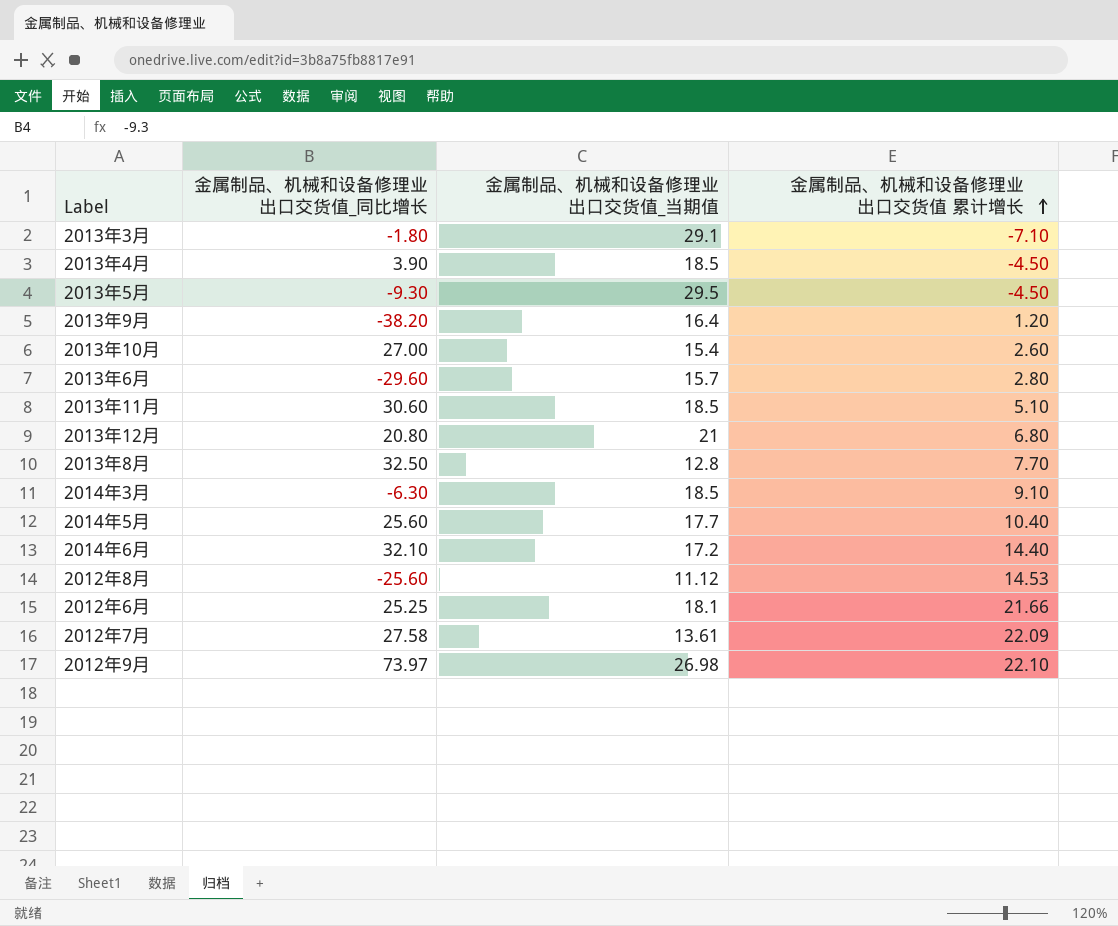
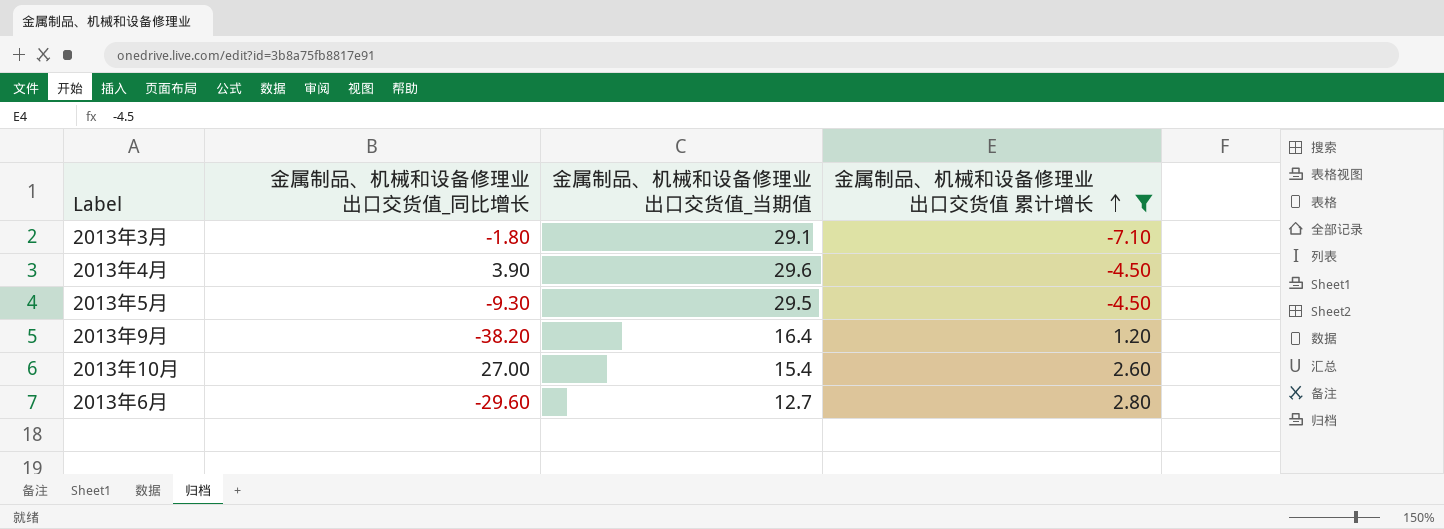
filter: none -> 金属制品、机械和设备修理业出口交货值 累计增长 <= 2.80
2013年4月 | 金属制品、机械和设备修理业出口交货值_当期值: 18.5 -> 29.6
2013年6月 | 金属制品、机械和设备修理业出口交货值_当期值: 15.7 -> 12.7

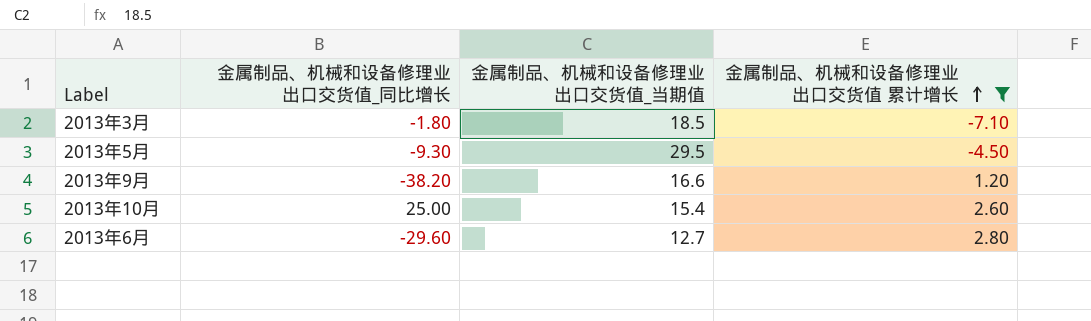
row 2013年4月: 3.90 | 29.6 | -4.50 -> none
2013年3月 | 金属制品、机械和设备修理业出口交货值_当期值: 29.1 -> 18.5
2013年9月 | 金属制品、机械和设备修理业出口交货值_当期值: 16.4 -> 16.6
2013年10月 | 金属制品、机械和设备修理业出口交货值_同比增长: 27.00 -> 25.00

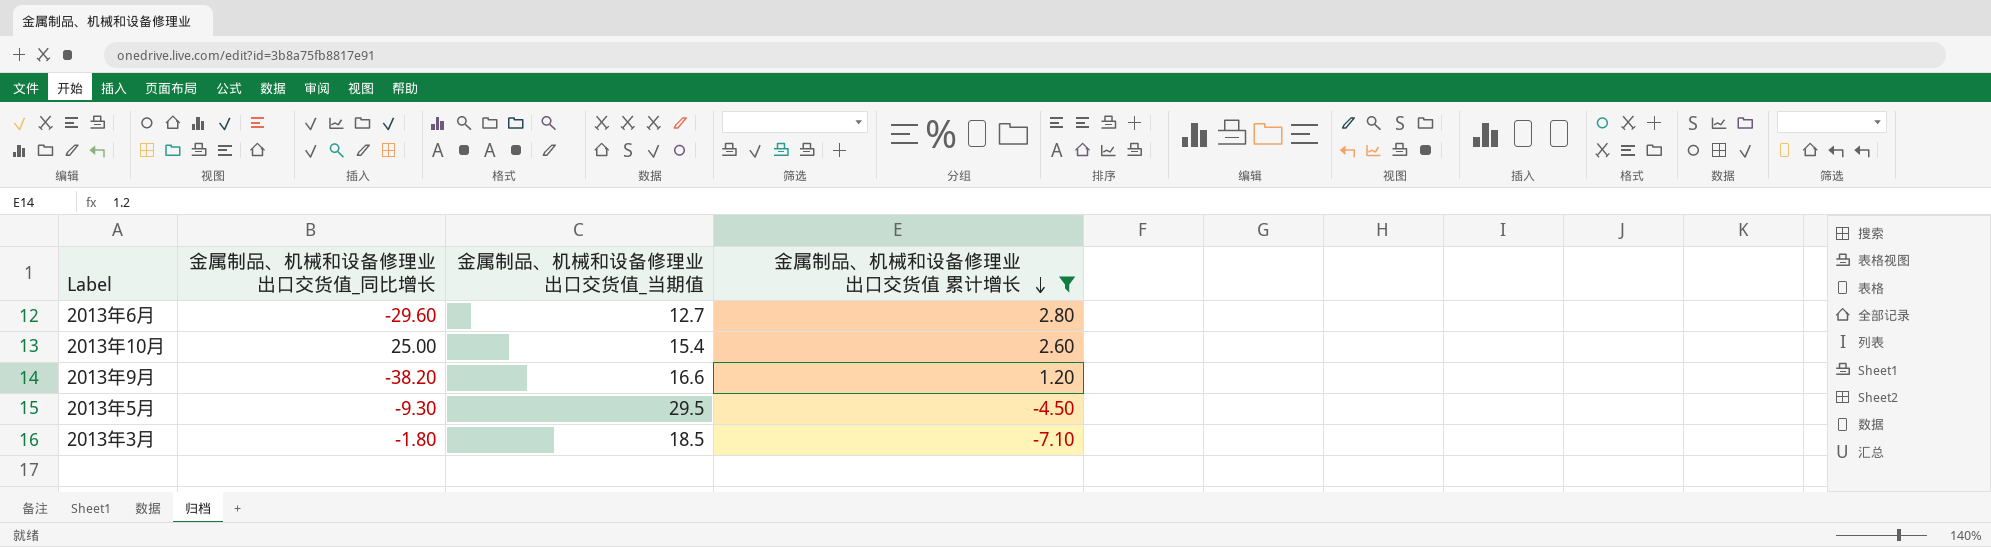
row order: 金属制品、机械和设备修理业出口交货值 累计增长 ascending -> 金属制品、机械和设备修理业出口交货值 累计增长 descending

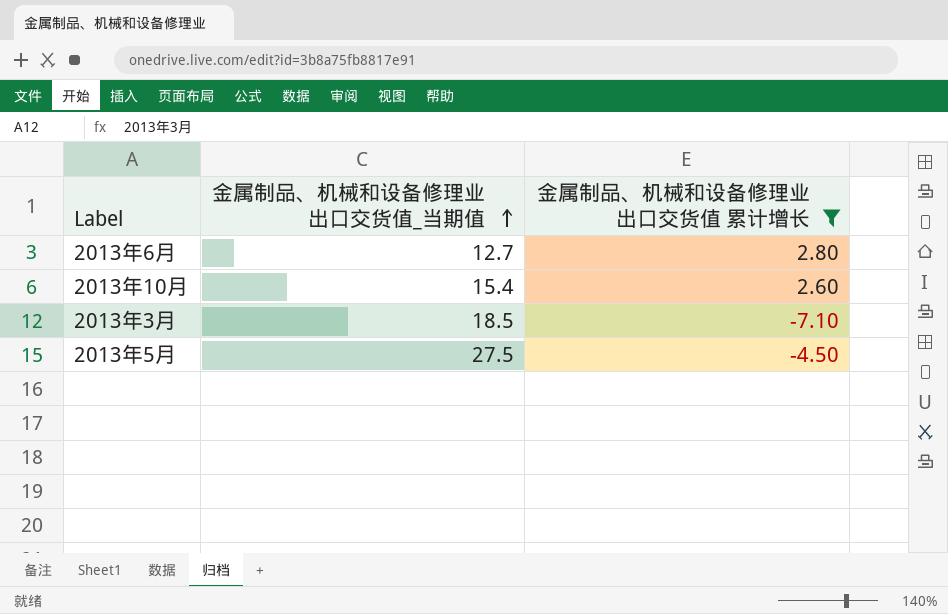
row order: 金属制品、机械和设备修理业出口交货值 累计增长 descending -> 金属制品、机械和设备修理业出口交货值_当期值 ascending
column 金属制品、机械和设备修理业出口交货值_同比增长 | position: 2 -> none
row 2013年9月: -38.20 | 16.6 | 1.20 -> none
2013年5月 | 金属制品、机械和设备修理业出口交货值_当期值: 29.5 -> 27.5

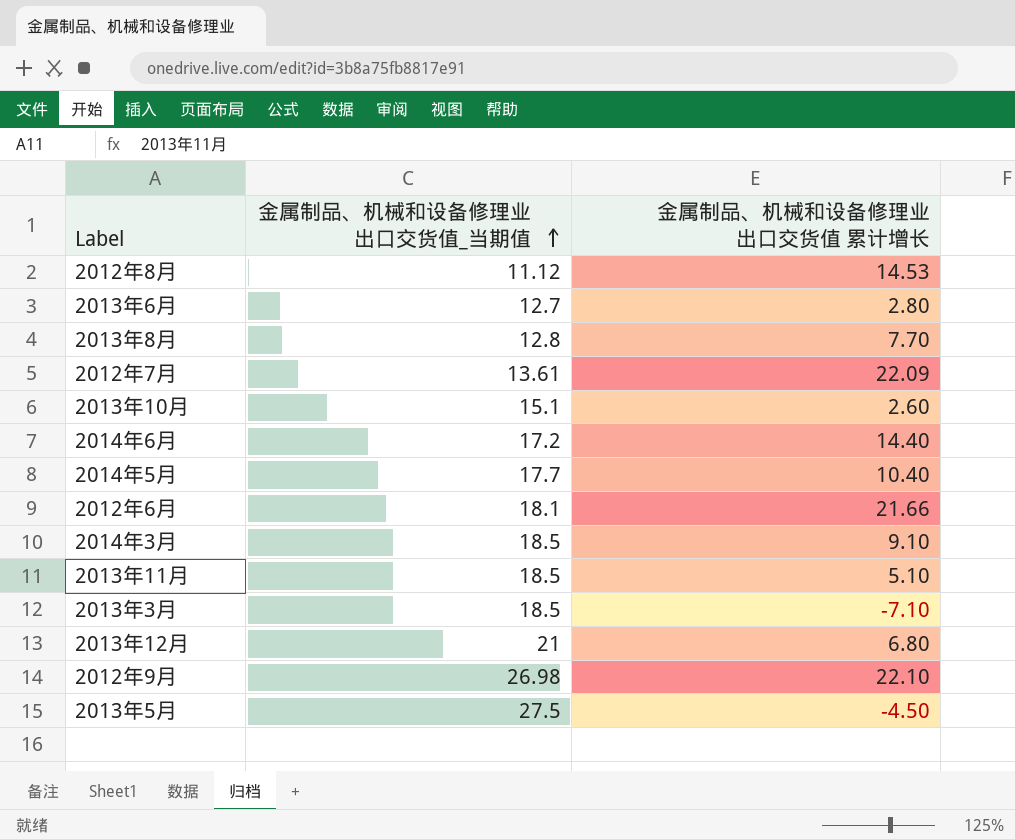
filter: 金属制品、机械和设备修理业出口交货值 累计增长 <= 2.80 -> none
2013年10月 | 金属制品、机械和设备修理业出口交货值_当期值: 15.4 -> 15.1

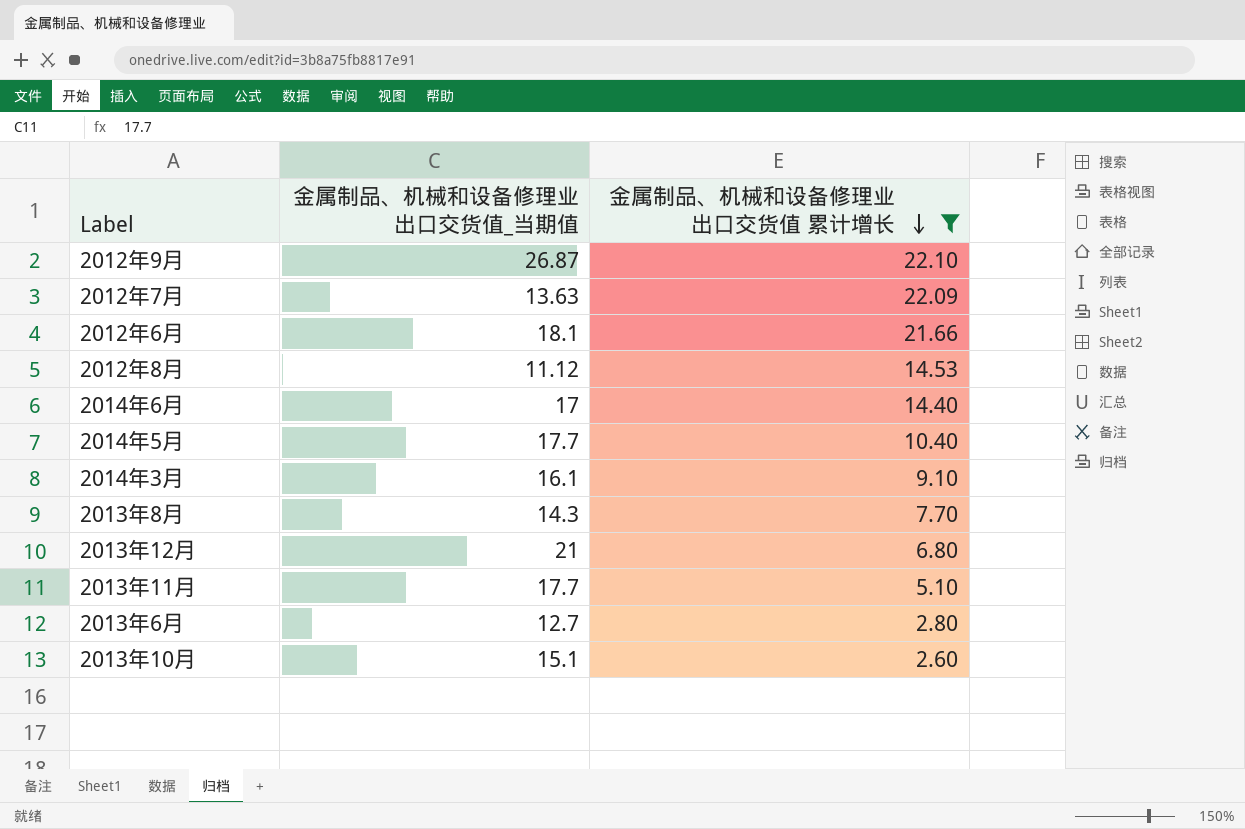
filter: none -> 金属制品、机械和设备修理业出口交货值 累计增长 >= 2.60
row order: 金属制品、机械和设备修理业出口交货值_当期值 ascending -> 金属制品、机械和设备修理业出口交货值 累计增长 descending
2012年9月 | 金属制品、机械和设备修理业出口交货值_当期值: 26.98 -> 26.87
2012年7月 | 金属制品、机械和设备修理业出口交货值_当期值: 13.61 -> 13.63
2014年6月 | 金属制品、机械和设备修理业出口交货值_当期值: 17.2 -> 17
2014年3月 | 金属制品、机械和设备修理业出口交货值_当期值: 18.5 -> 16.1
2013年8月 | 金属制品、机械和设备修理业出口交货值_当期值: 12.8 -> 14.3
2013年11月 | 金属制品、机械和设备修理业出口交货值_当期值: 18.5 -> 17.7

